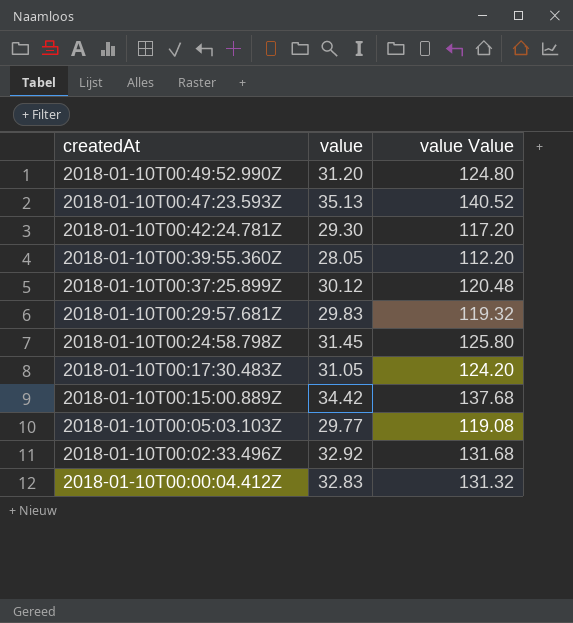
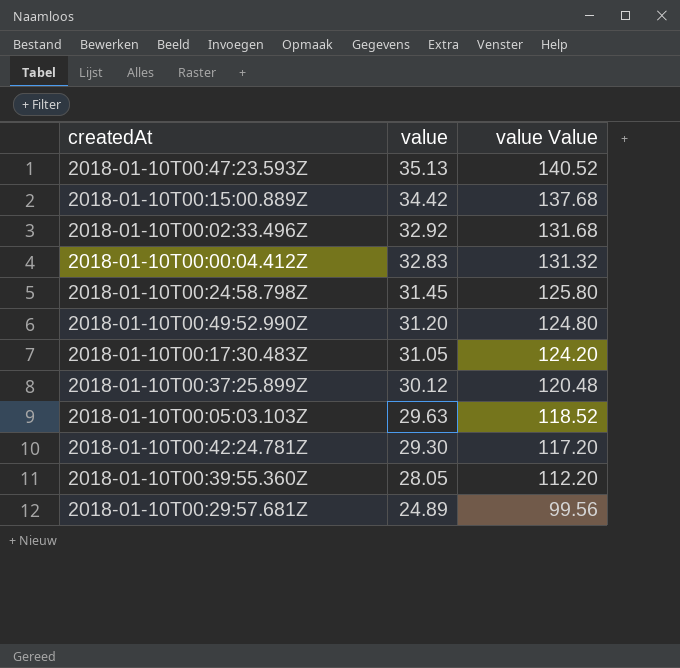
row order: createdAt descending -> value descending
2018-01-10T00:05:03.103Z | value: 29.77 -> 29.63
2018-01-10T00:05:03.103Z | value Value: 119.08 -> 118.52
2018-01-10T00:29:57.681Z | value: 29.83 -> 24.89
2018-01-10T00:29:57.681Z | value Value: 119.32 -> 99.56

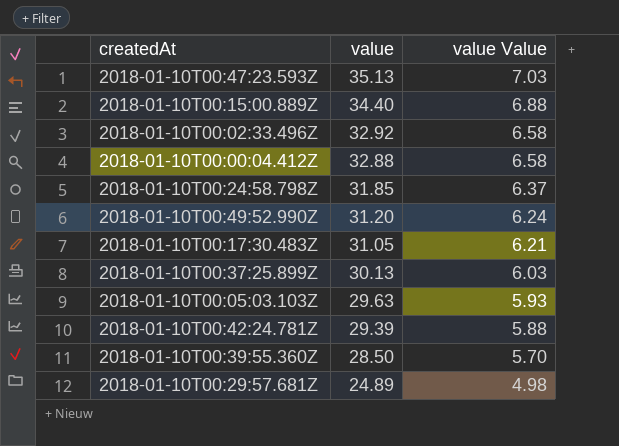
column value Value | formula: [value] * 4 -> [value] * 0.2
2018-01-10T00:15:00.889Z | value: 34.42 -> 34.40
2018-01-10T00:00:04.412Z | value: 32.83 -> 32.88
2018-01-10T00:24:58.798Z | value: 31.45 -> 31.85
2018-01-10T00:37:25.899Z | value: 30.12 -> 30.13
2018-01-10T00:42:24.781Z | value: 29.30 -> 29.39
2018-01-10T00:39:55.360Z | value: 28.05 -> 28.50

